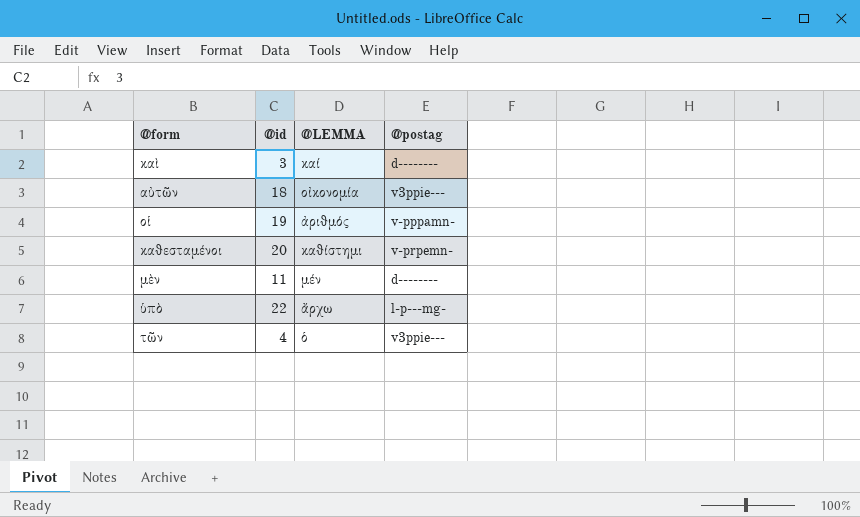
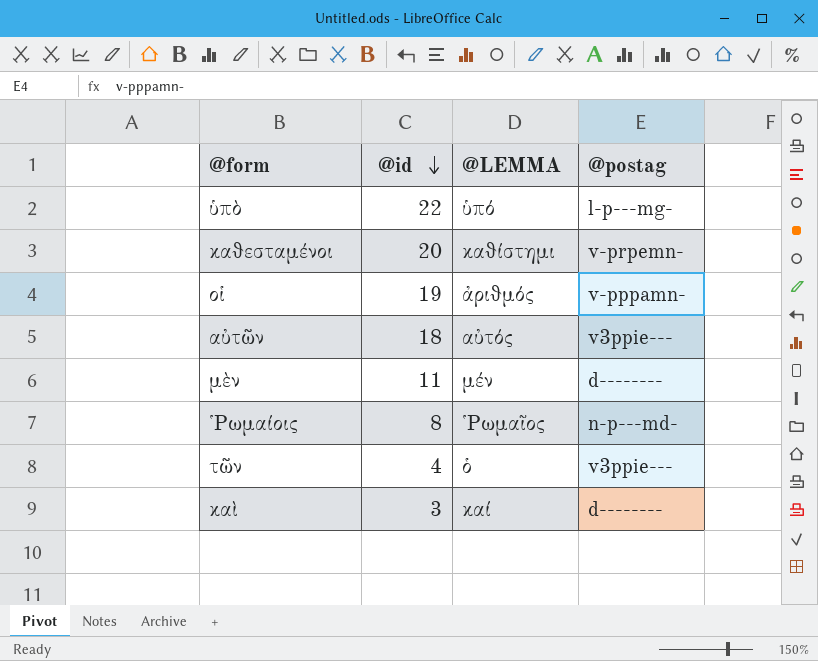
row order: none -> @id descending
ὑπὸ | @LEMMA: ἄρχω -> ὑπό
αὐτῶν | @LEMMA: οἰκονομία -> αὐτός
row Ῥωμαίοις: none -> 8 | Ῥωμαῖος | n-p---md-

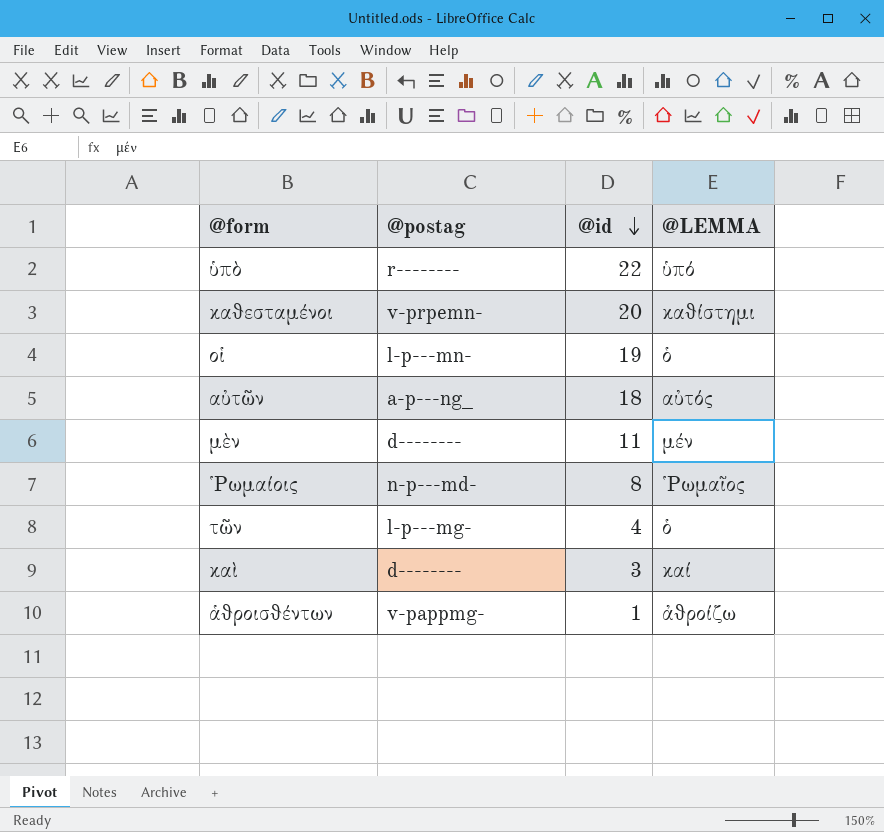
column @postag | position: 4 -> 2
ὑπὸ | @postag: l-p---mg- -> r--------
οἱ | @postag: v-pppamn- -> l-p---mn-
οἱ | @LEMMA: ἀριθμός -> ὁ
αὐτῶν | @postag: v3ppie--- -> a-p---ng_
τῶν | @postag: v3ppie--- -> l-p---mg-
row ἁθροισθέντων: none -> v-pappmg- | 1 | ἀθροίζω

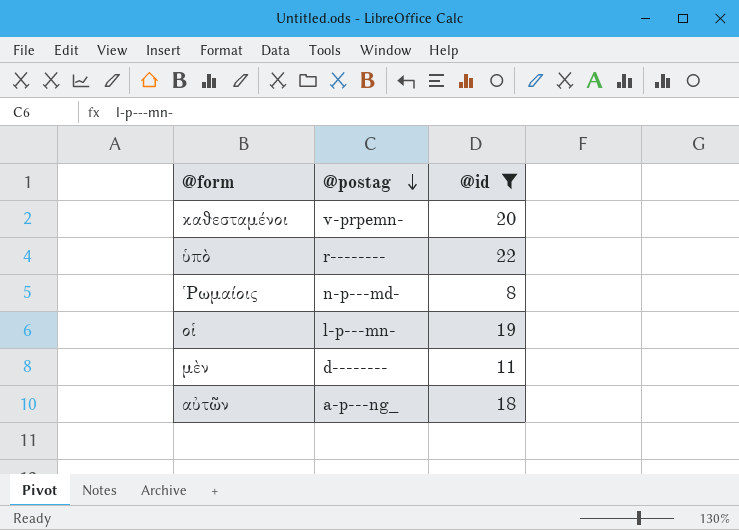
filter: none -> @id >= 8
row order: @id descending -> @postag descending
column @LEMMA | position: 4 -> none

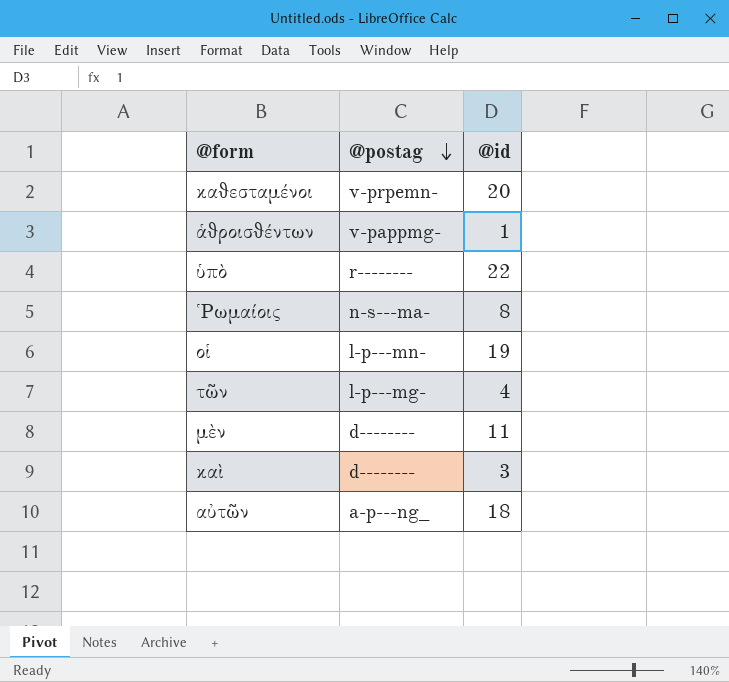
filter: @id >= 8 -> none
Ῥωμαίοις | @postag: n-p---md- -> n-s---ma-

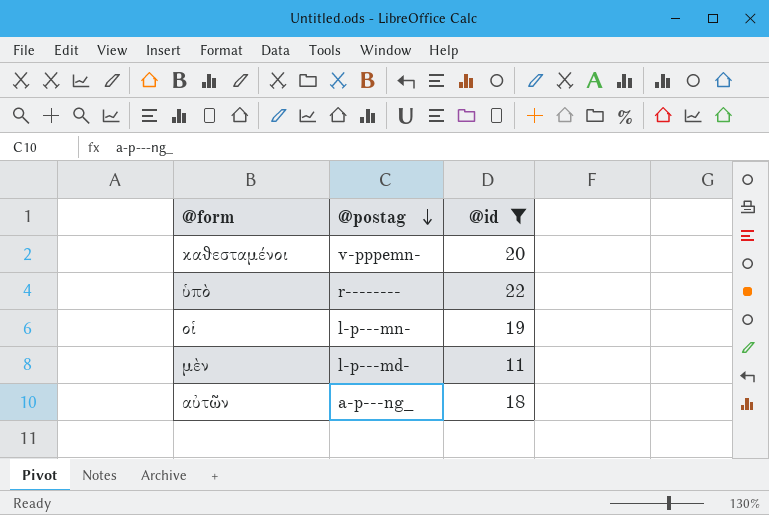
filter: none -> @id >= 11
καθεσταμένοι | @postag: v-prpemn- -> v-pppemn-
μὲν | @postag: d-------- -> l-p---md-

